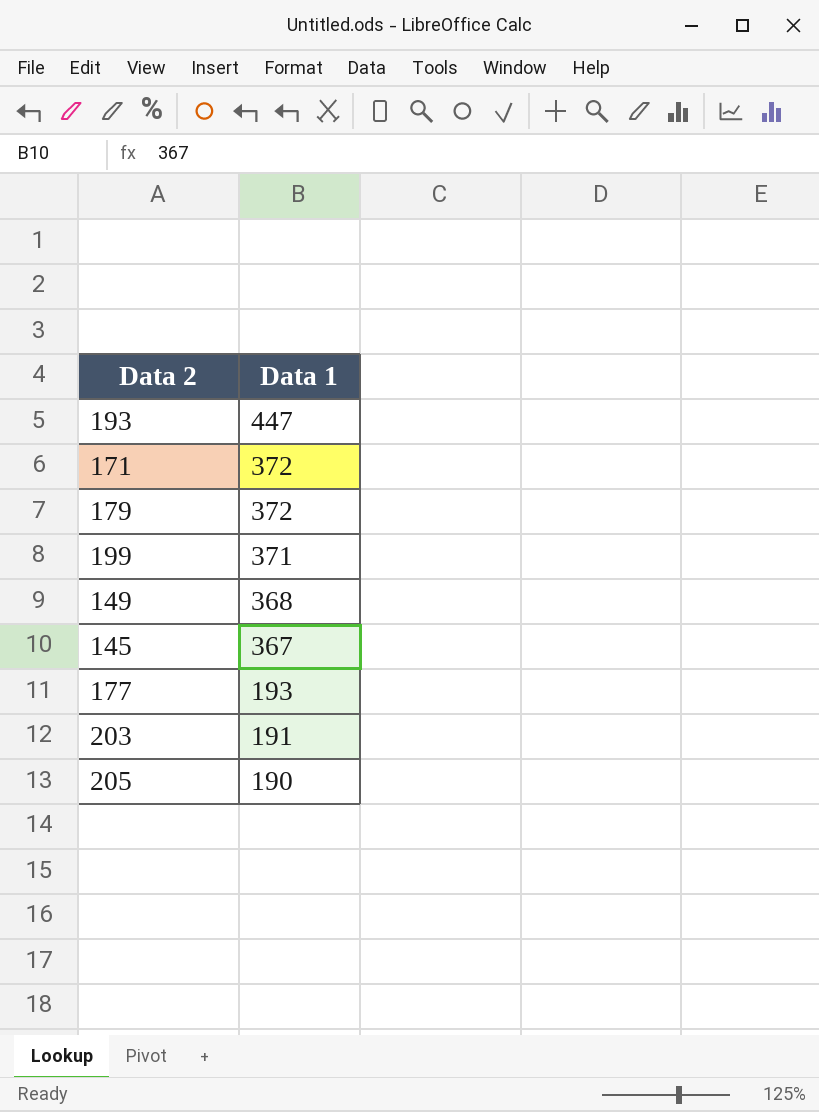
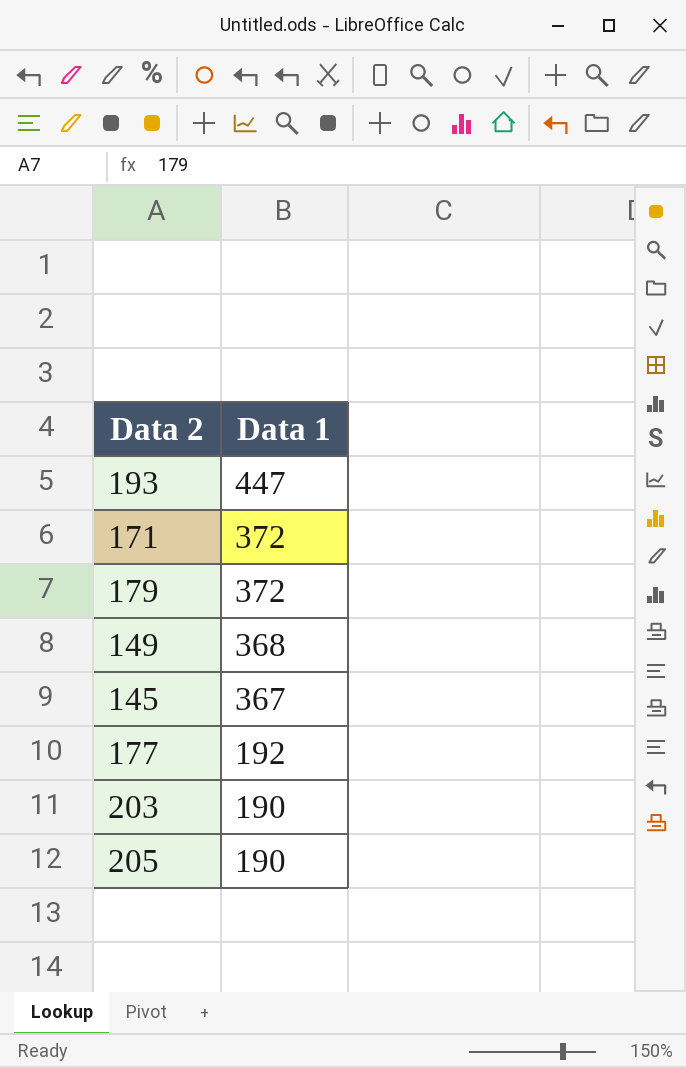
row 199: 371 -> none
177 | Data 1: 193 -> 192
203 | Data 1: 191 -> 190

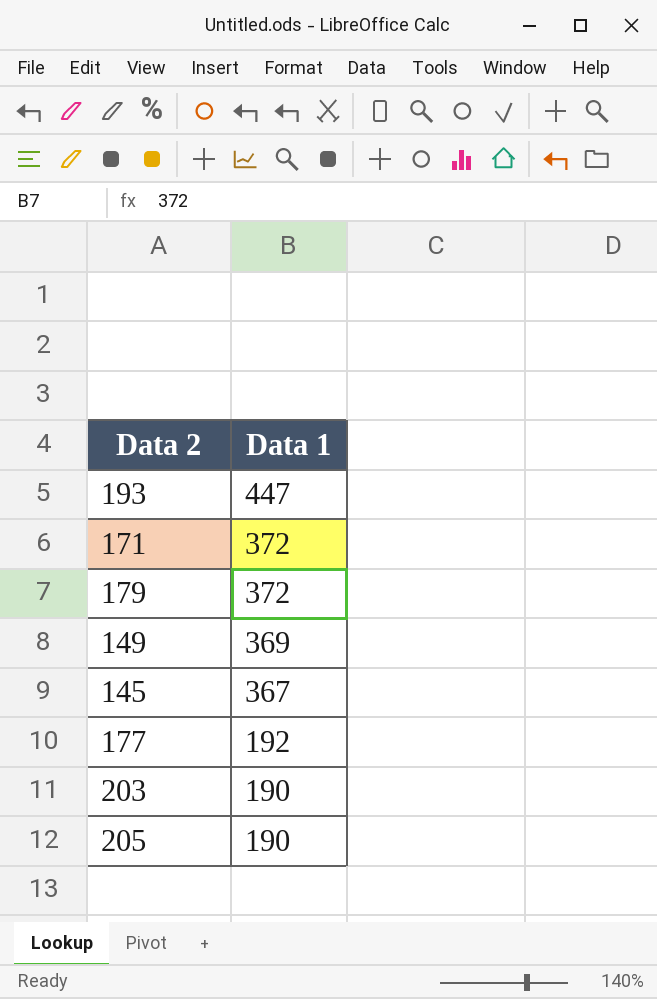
149 | Data 1: 368 -> 369

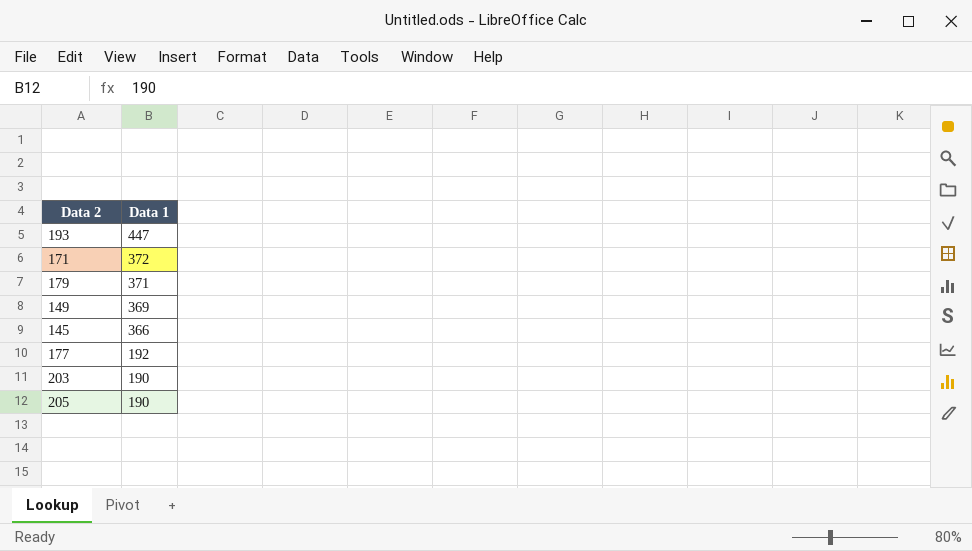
179 | Data 1: 372 -> 371
145 | Data 1: 367 -> 366

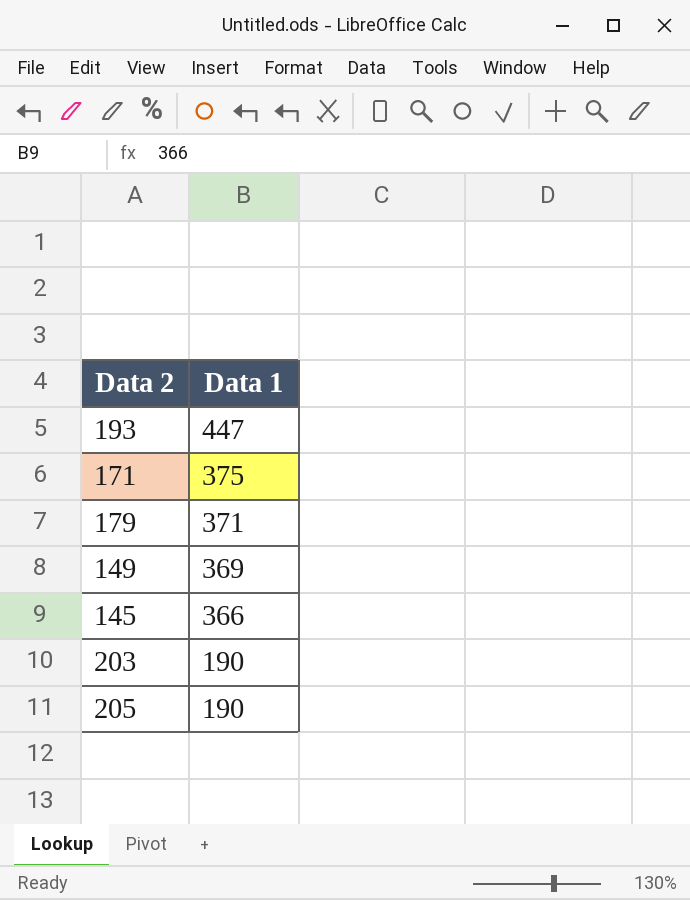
row 177: 192 -> none
171 | Data 1: 372 -> 375

